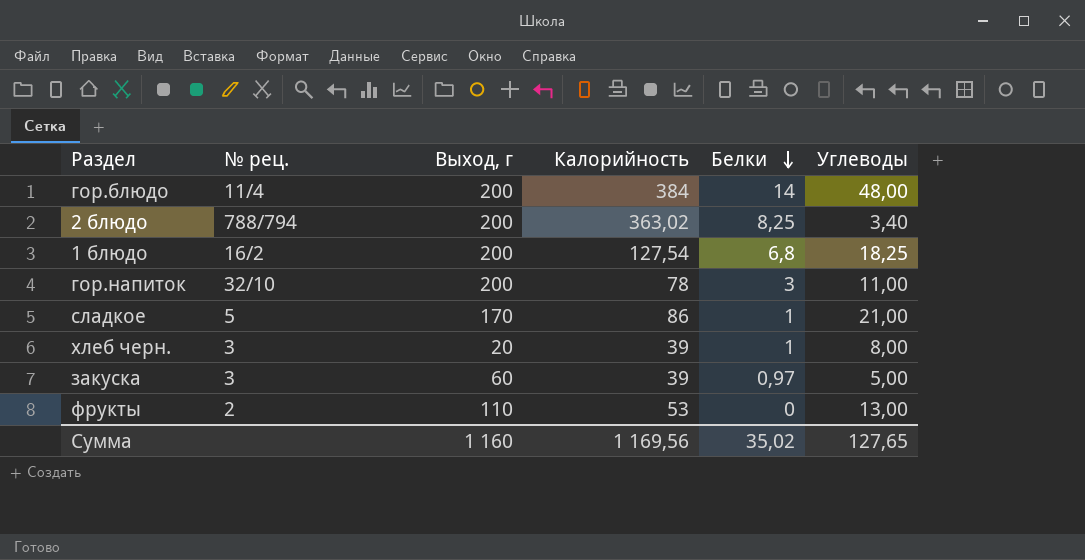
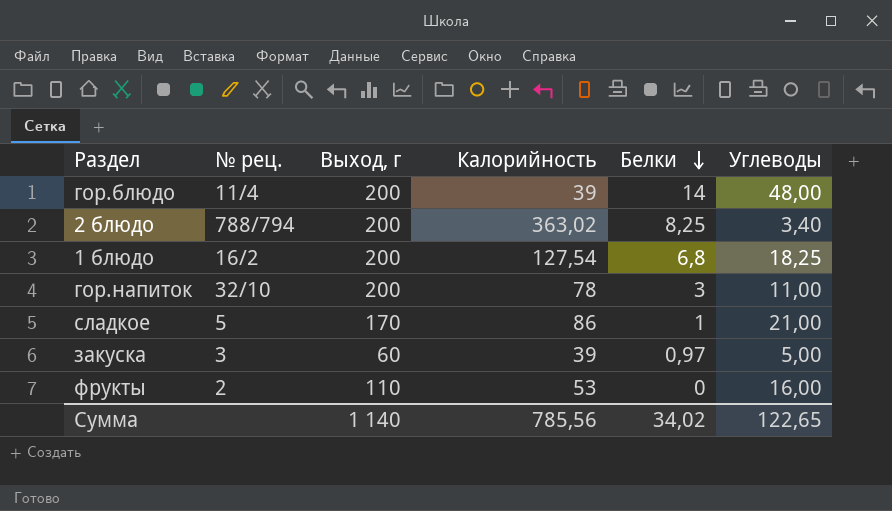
row хлеб черн.: 3 | 20 | 39 | 1 | 8,00 -> none
гор.блюдо | Калорийность: 384 -> 39
фрукты | Углеводы: 13,00 -> 16,00
Сумма | Выход, г: 1 160 -> 1 140
Сумма | Калорийность: 1 169,56 -> 785,56
Сумма | Белки: 35,02 -> 34,02
Сумма | Углеводы: 127,65 -> 122,65

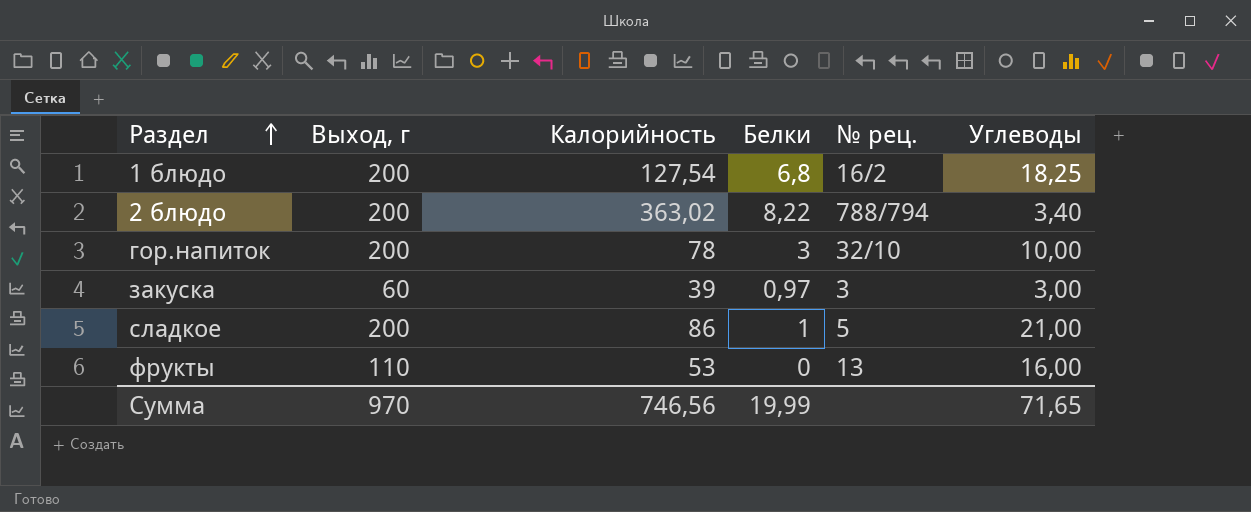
row order: Белки descending -> Раздел ascending
column № рец. | position: 2 -> 5
row гор.блюдо: 11/4 | 200 | 39 | 14 | 48,00 -> none
2 блюдо | Белки: 8,25 -> 8,22
гор.напиток | Углеводы: 11,00 -> 10,00
закуска | Углеводы: 5,00 -> 3,00
сладкое | Выход, г: 170 -> 200
фрукты | № рец.: 2 -> 13
Сумма | Выход, г: 1 140 -> 970
Сумма | Калорийность: 785,56 -> 746,56
Сумма | Белки: 34,02 -> 19,99
Сумма | Углеводы: 122,65 -> 71,65

